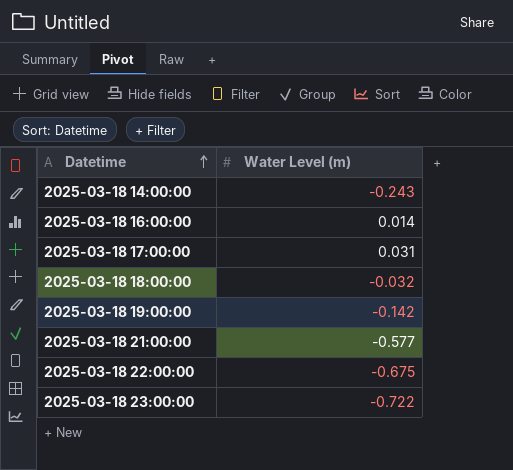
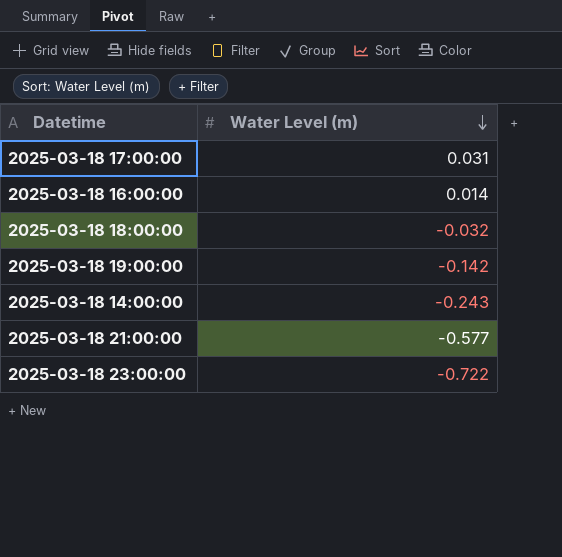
row order: Datetime ascending -> Water Level (m) descending
row 2025-03-18 22:00:00: -0.675 -> none

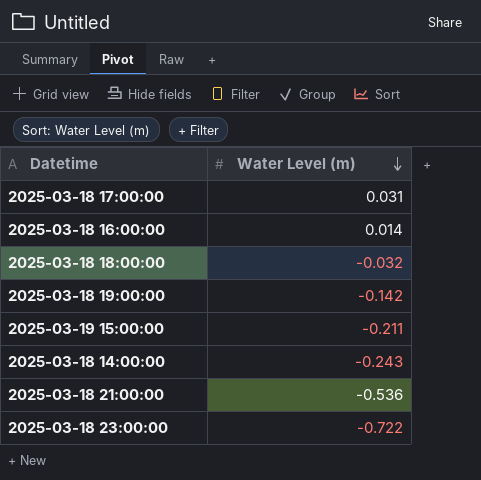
row 2025-03-19 15:00:00: none -> -0.211
2025-03-18 21:00:00 | Water Level (m): -0.577 -> -0.536

